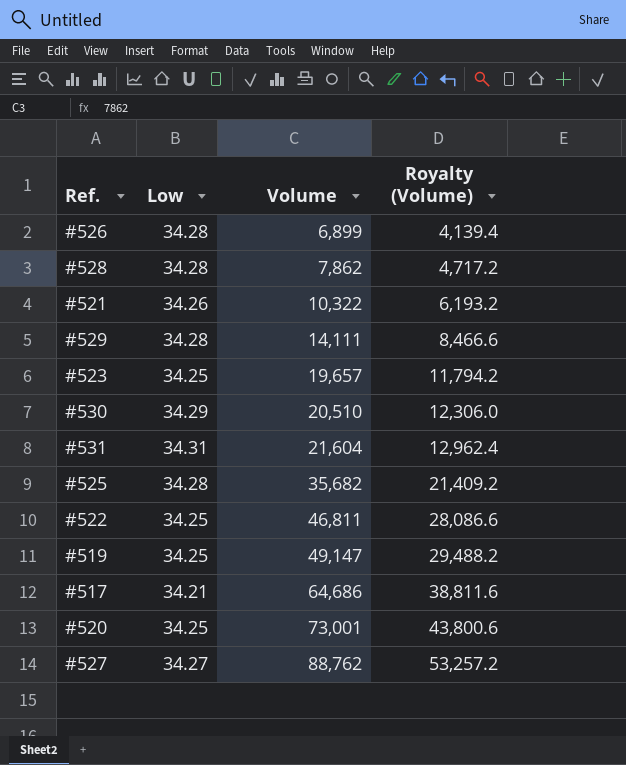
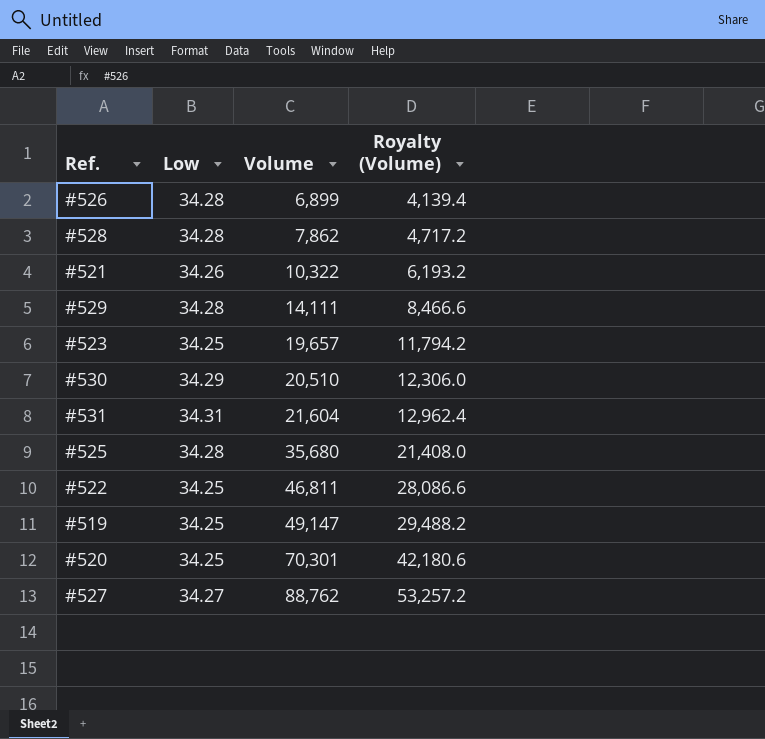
row #517: 34.21 | 64,686 | 38,811.6 -> none
#525 | Volume: 35,682 -> 35,680
#525 | Royalty (Volume): 21,409.2 -> 21,408.0
#520 | Volume: 73,001 -> 70,301
#520 | Royalty (Volume): 43,800.6 -> 42,180.6

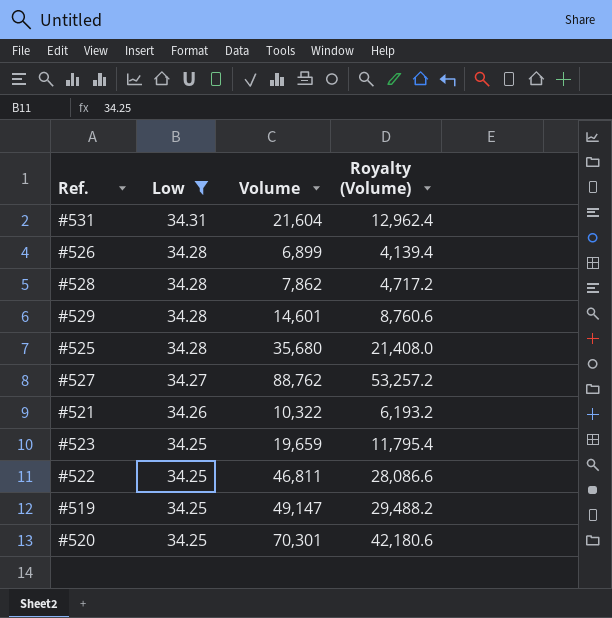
filter: none -> Low != 34.29
row order: Volume ascending -> Low descending
#529 | Volume: 14,111 -> 14,601
#529 | Royalty (Volume): 8,466.6 -> 8,760.6
#523 | Volume: 19,657 -> 19,659
#523 | Royalty (Volume): 11,794.2 -> 11,795.4

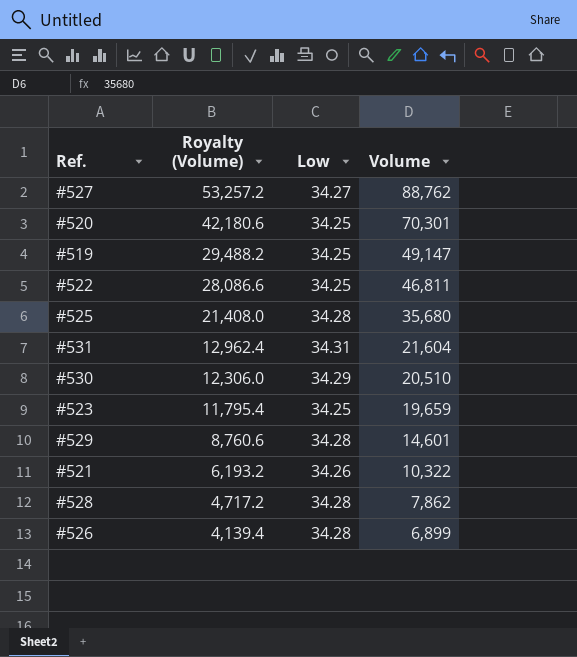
filter: Low != 34.29 -> none
row order: Low descending -> Royalty (Volume) descending
column Royalty (Volume) | position: 4 -> 2

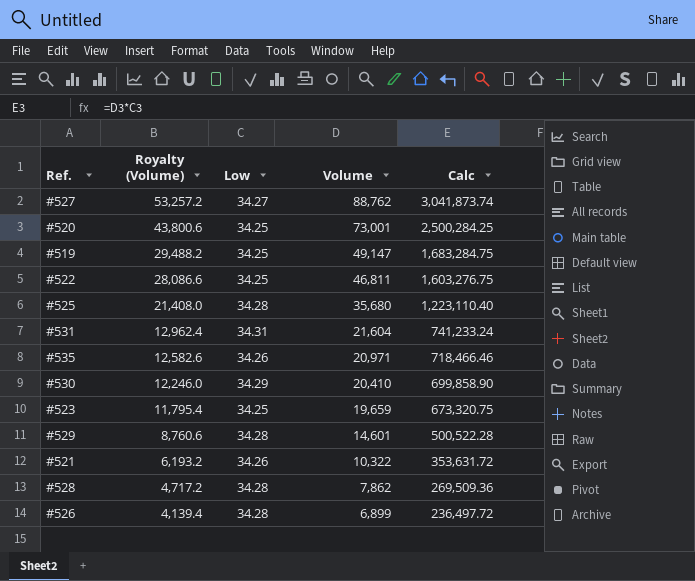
column Calc | formula: none -> [Low] * [Volume]
#520 | Royalty (Volume): 42,180.6 -> 43,800.6
#520 | Volume: 70,301 -> 73,001
row #535: none -> 12,582.6 | 34.26 | 20,971 | 718,466.46
#530 | Royalty (Volume): 12,306.0 -> 12,246.0
#530 | Volume: 20,510 -> 20,410

